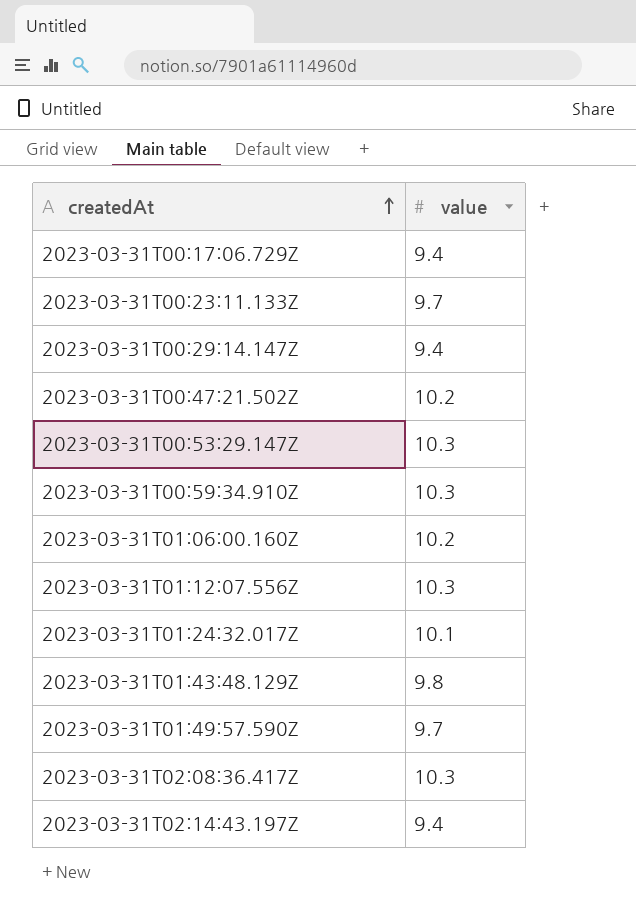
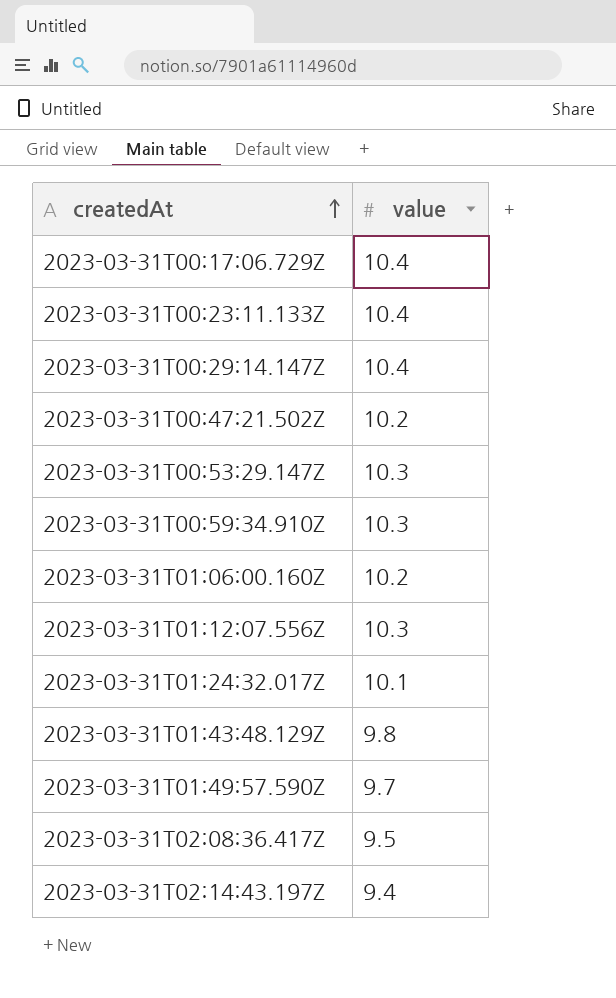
2023-03-31T00:17:06.729Z | value: 9.4 -> 10.4
2023-03-31T00:23:11.133Z | value: 9.7 -> 10.4
2023-03-31T00:29:14.147Z | value: 9.4 -> 10.4
2023-03-31T02:08:36.417Z | value: 10.3 -> 9.5

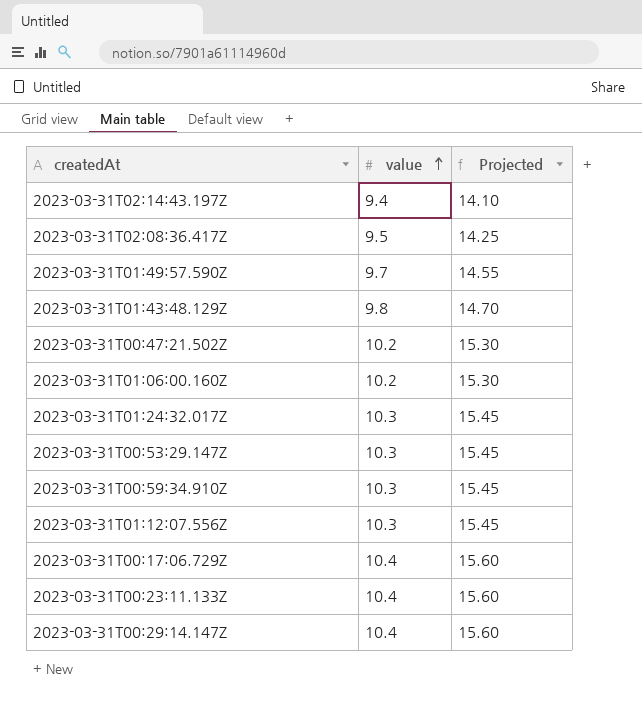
row order: createdAt ascending -> value ascending
column Projected | formula: none -> [value] * 1.5
2023-03-31T01:24:32.017Z | value: 10.1 -> 10.3

